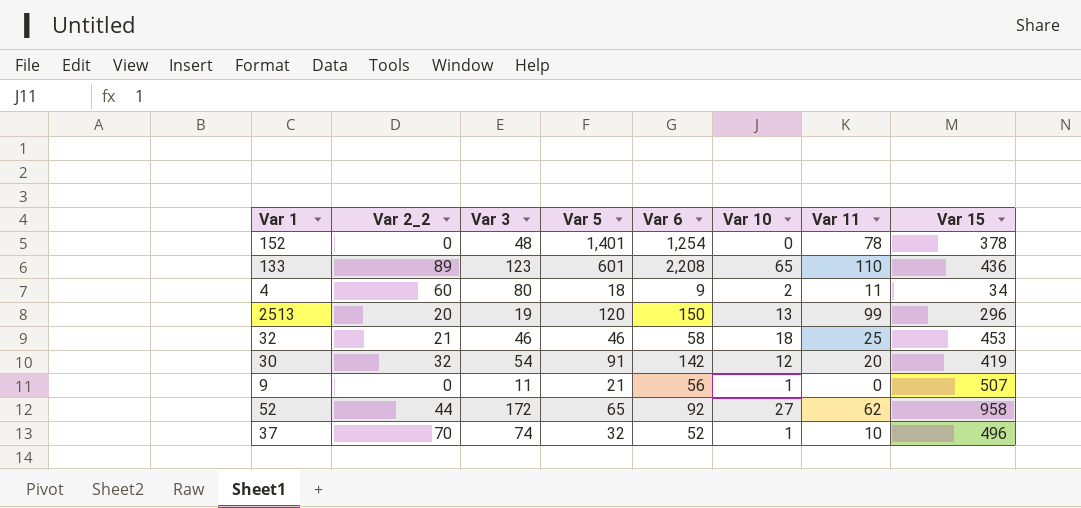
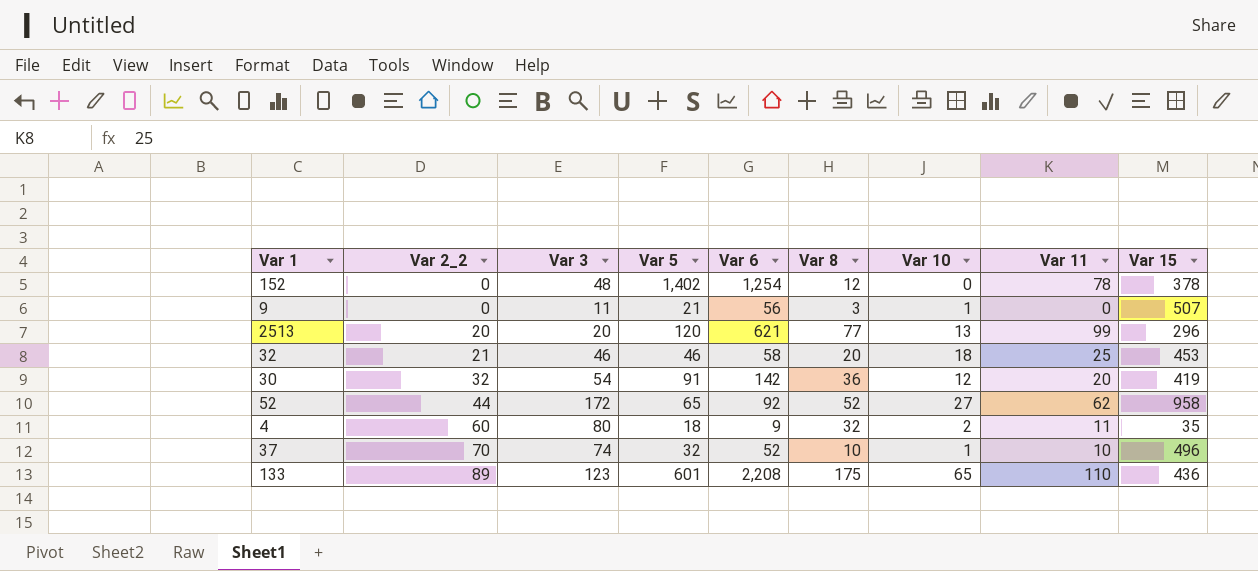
row order: none -> Var 2_2 ascending
column Var 8 | position: none -> 6
152 | Var 5: 1,401 -> 1,402
2513 | Var 3: 19 -> 20
2513 | Var 6: 150 -> 621
4 | Var 15: 34 -> 35

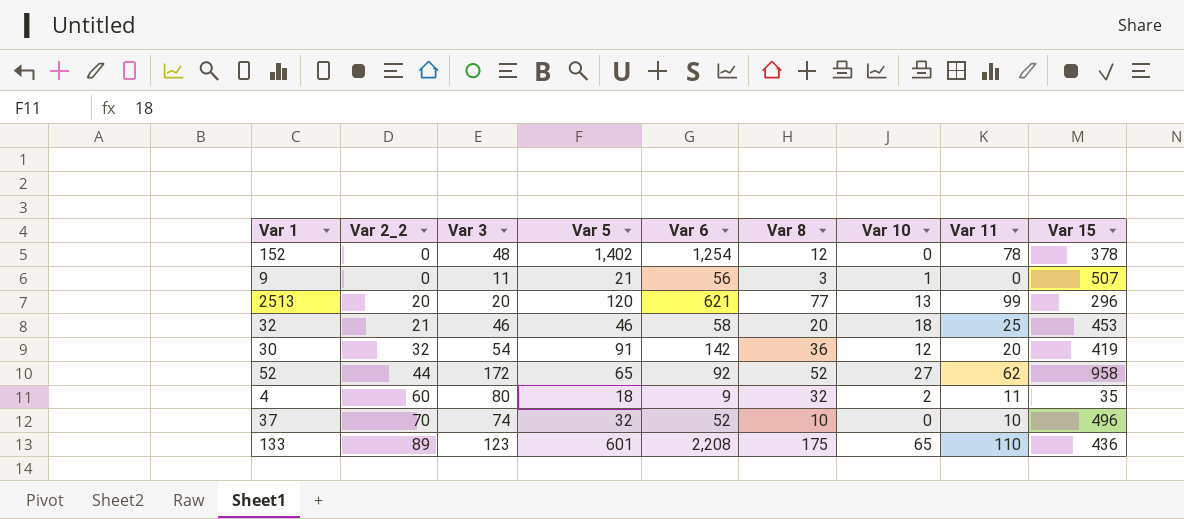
37 | Var 10: 1 -> 0

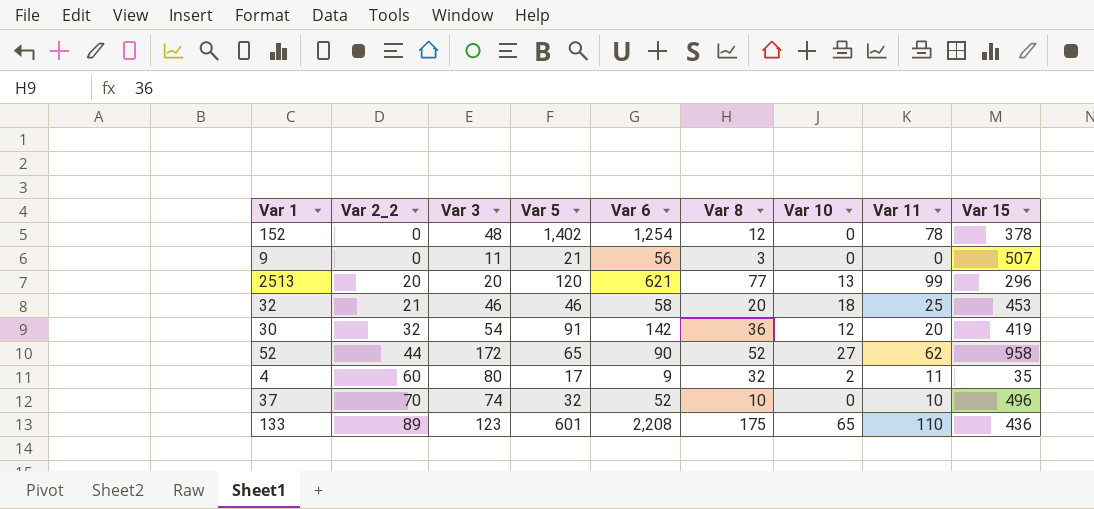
9 | Var 10: 1 -> 0
52 | Var 6: 92 -> 90
4 | Var 5: 18 -> 17

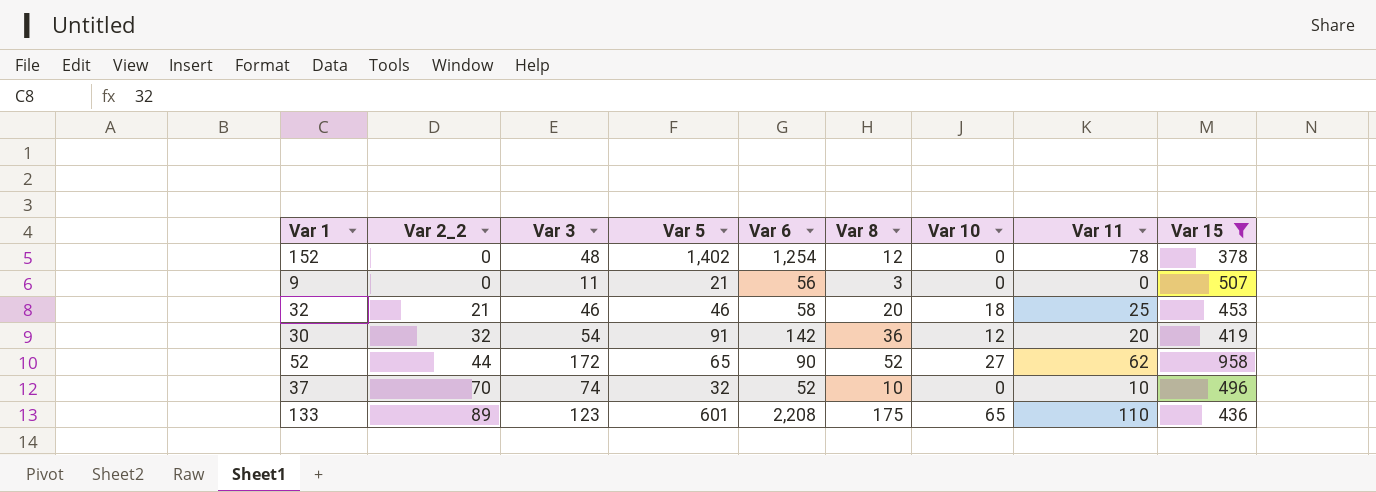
filter: none -> Var 15 >= 378

